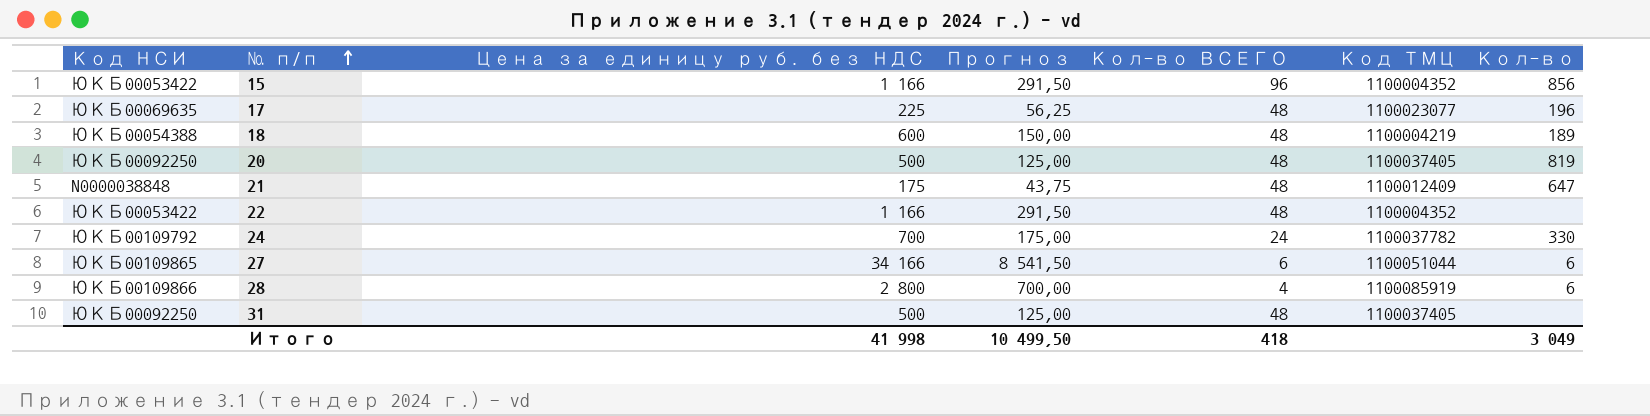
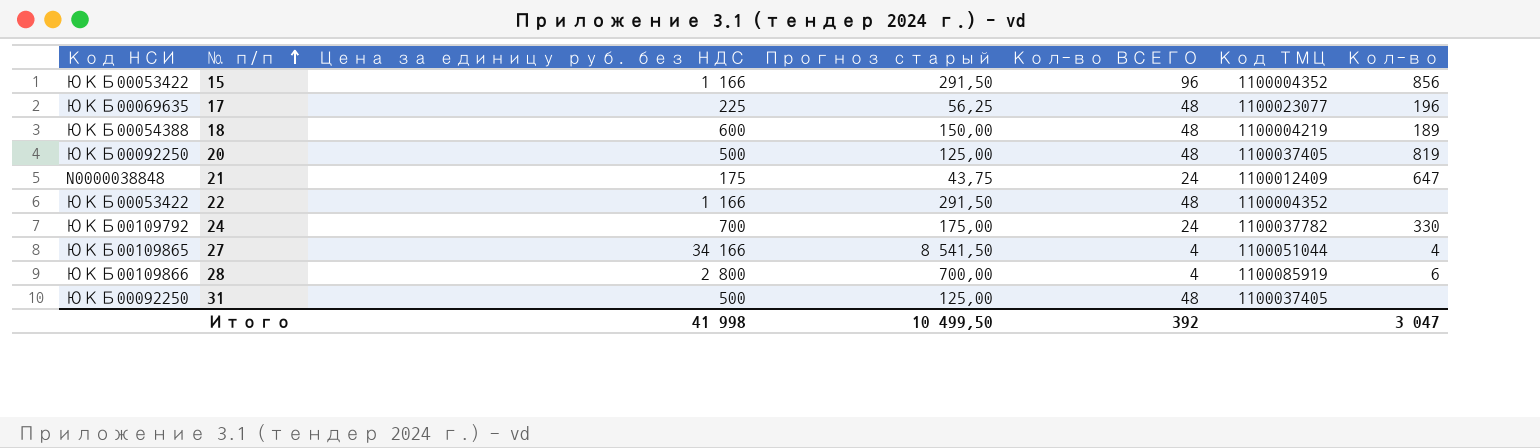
column name: Прогноз -> Прогноз старый
21 | Кол-во ВСЕГО: 48 -> 24
27 | Кол-во ВСЕГО: 6 -> 4
27 | Кол-во: 6 -> 4
Итого | Кол-во ВСЕГО: 418 -> 392
Итого | Кол-во: 3 049 -> 3 047

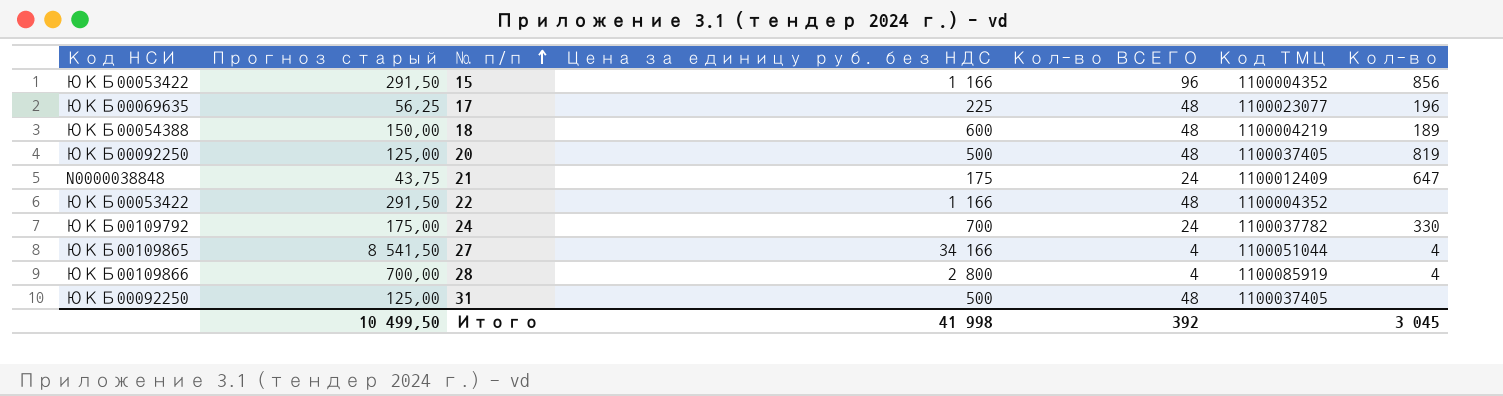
column Прогноз старый | position: 4 -> 2
28 | Кол-во: 6 -> 4
Итого | Кол-во: 3 047 -> 3 045

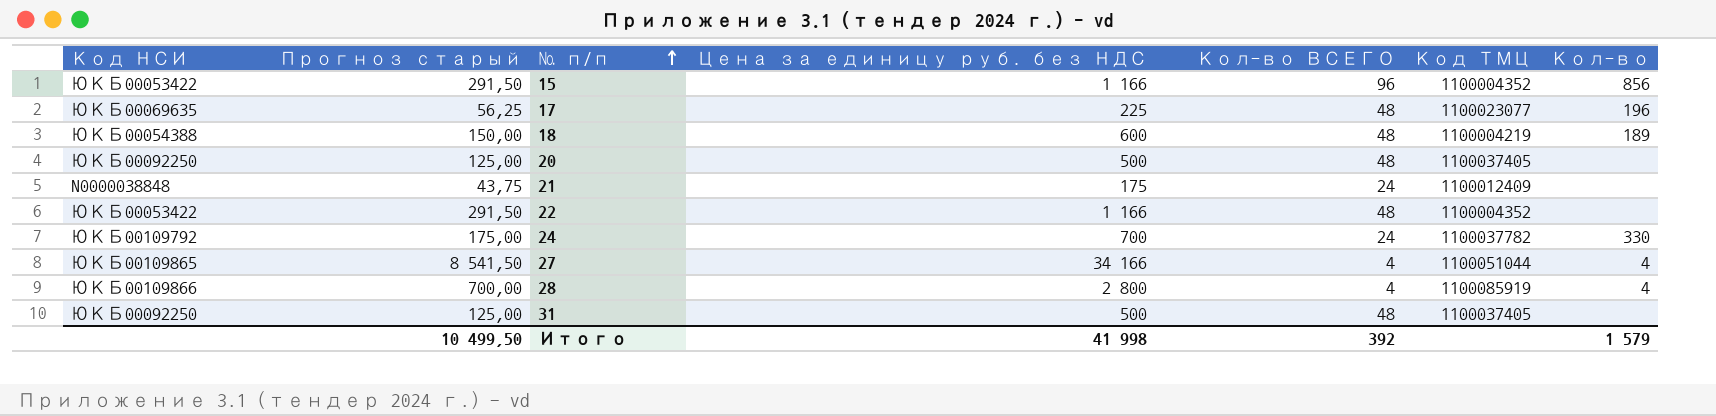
20 | Кол-во: 819 -> none
21 | Кол-во: 647 -> none
Итого | Кол-во: 3 045 -> 1 579

